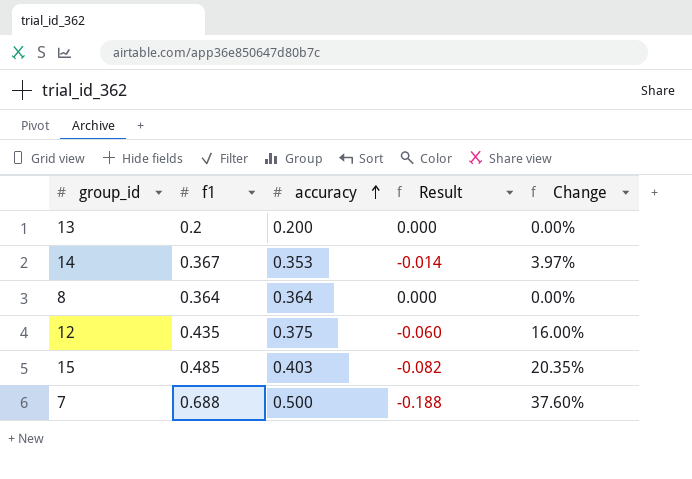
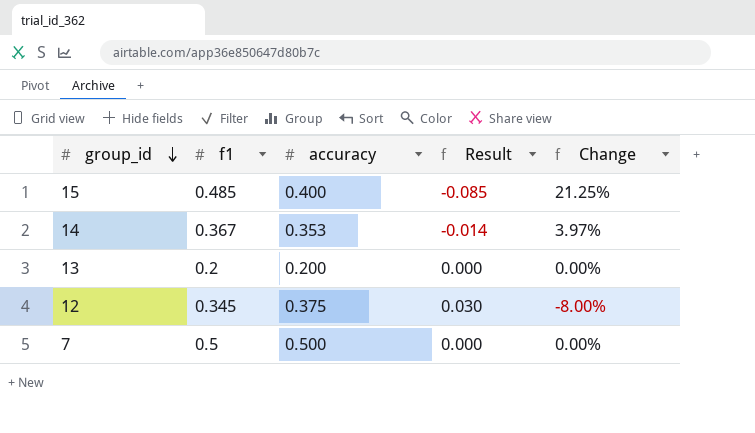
row order: accuracy ascending -> group_id descending
row 8: 0.364 | 0.364 | 0.000 | 0.00% -> none
15 | accuracy: 0.403 -> 0.400
15 | Result: -0.082 -> -0.085
15 | Change: 20.35% -> 21.25%
12 | f1: 0.435 -> 0.345
12 | Result: -0.060 -> 0.030
12 | Change: 16.00% -> -8.00%
7 | f1: 0.688 -> 0.5
7 | Result: -0.188 -> 0.000
7 | Change: 37.60% -> 0.00%

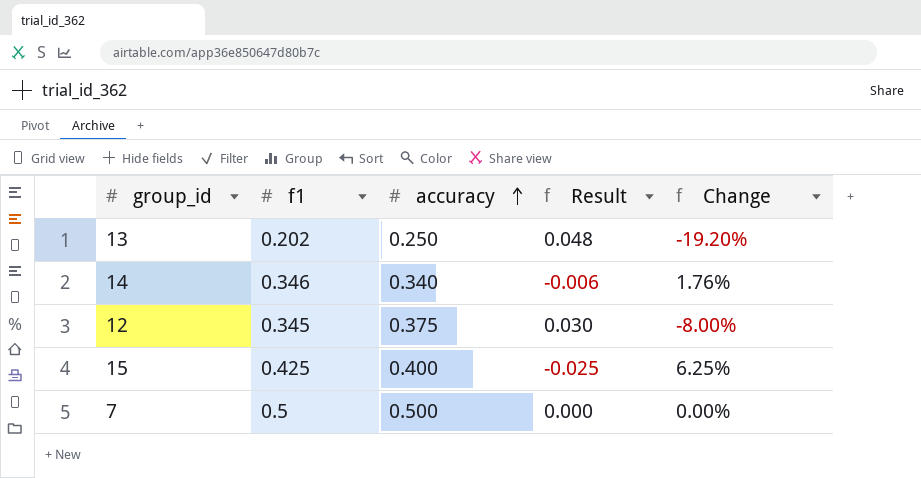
row order: group_id descending -> accuracy ascending
13 | f1: 0.2 -> 0.202
13 | accuracy: 0.200 -> 0.250
13 | Result: 0.000 -> 0.048
13 | Change: 0.00% -> -19.20%
14 | f1: 0.367 -> 0.346
14 | accuracy: 0.353 -> 0.340
14 | Result: -0.014 -> -0.006
14 | Change: 3.97% -> 1.76%
15 | f1: 0.485 -> 0.425
15 | Result: -0.085 -> -0.025
15 | Change: 21.25% -> 6.25%

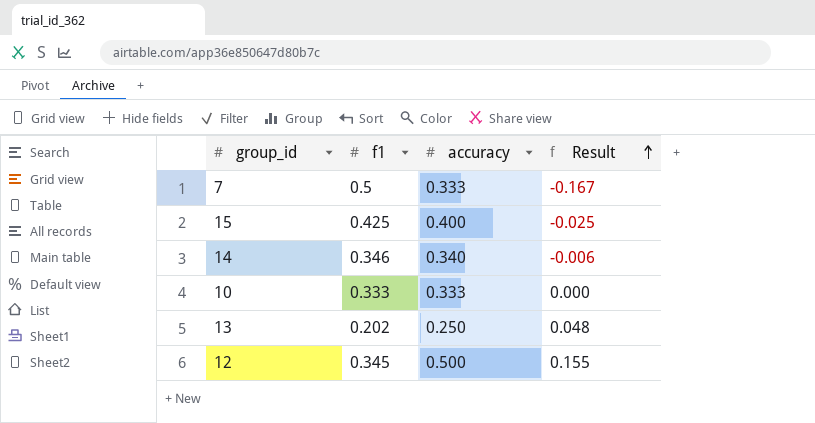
row order: accuracy ascending -> Result ascending
column Change | formula: ([f1] - [accuracy]) / [accuracy] -> none
7 | accuracy: 0.500 -> 0.333
7 | Result: 0.000 -> -0.167
row 10: none -> 0.333 | 0.333 | 0.000
12 | accuracy: 0.375 -> 0.500
12 | Result: 0.030 -> 0.155

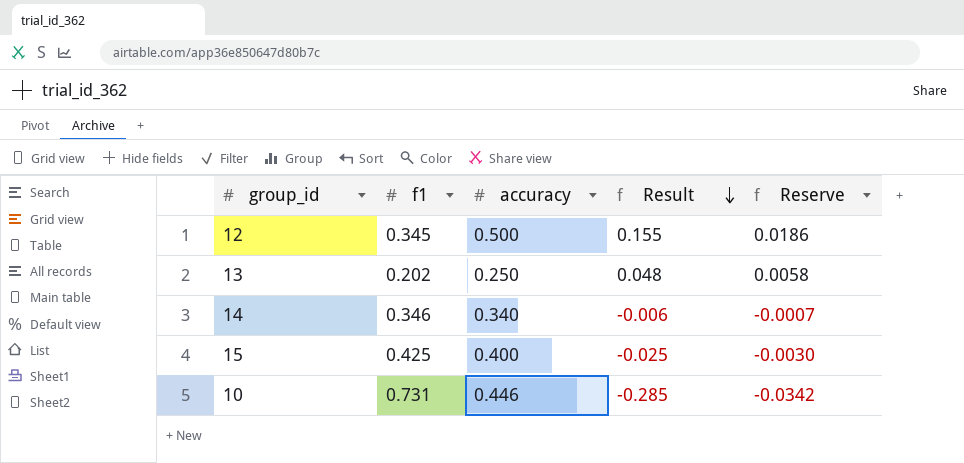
row order: Result ascending -> Result descending
column Reserve | formula: none -> [Result] * 0.12
row 7: 0.5 | 0.333 | -0.167 -> none
10 | f1: 0.333 -> 0.731
10 | accuracy: 0.333 -> 0.446
10 | Result: 0.000 -> -0.285

